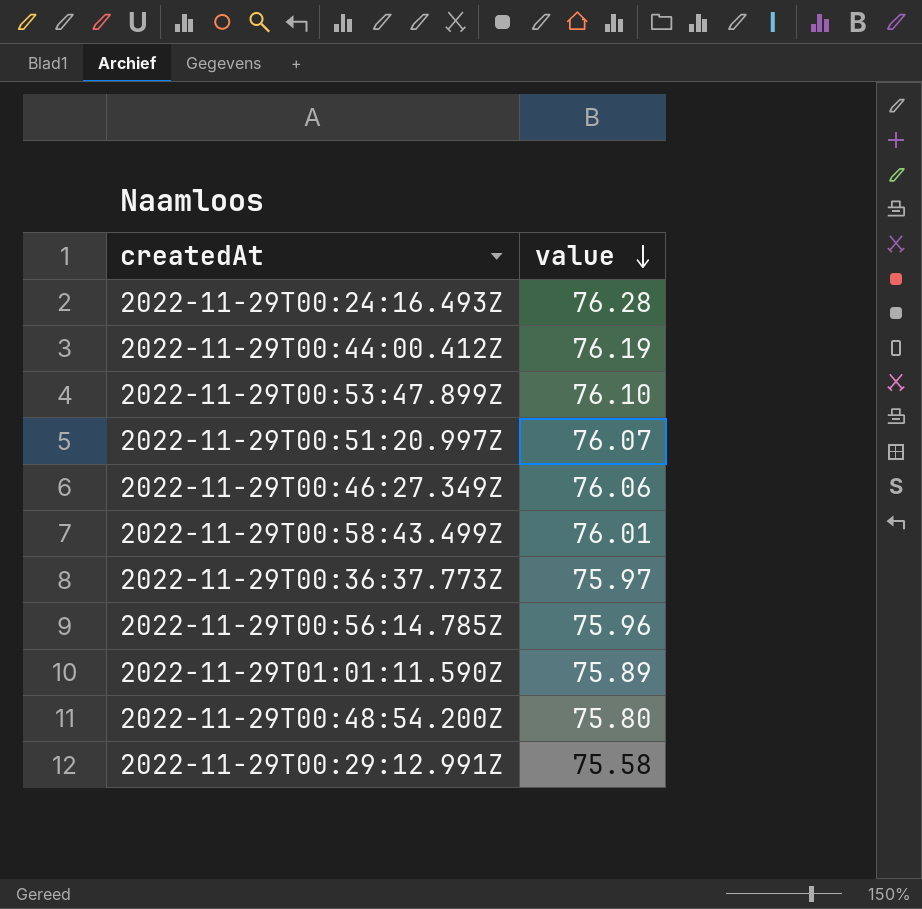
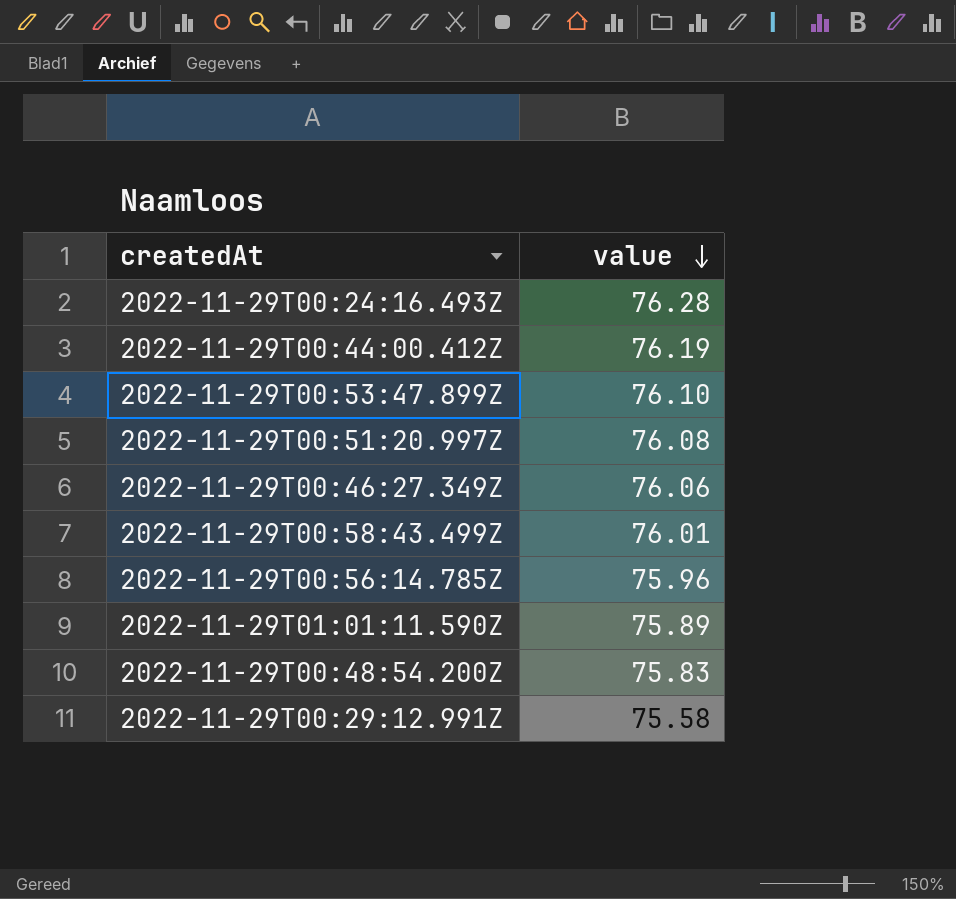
row 2022-11-29T00:36:37.773Z: 75.97 -> none
2022-11-29T00:51:20.997Z | value: 76.07 -> 76.08
2022-11-29T00:48:54.200Z | value: 75.80 -> 75.83

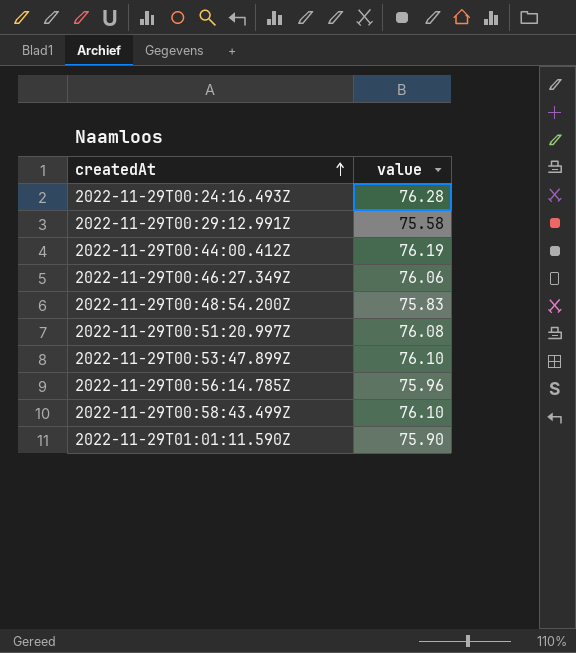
row order: value descending -> createdAt ascending
2022-11-29T00:58:43.499Z | value: 76.01 -> 76.10
2022-11-29T01:01:11.590Z | value: 75.89 -> 75.90

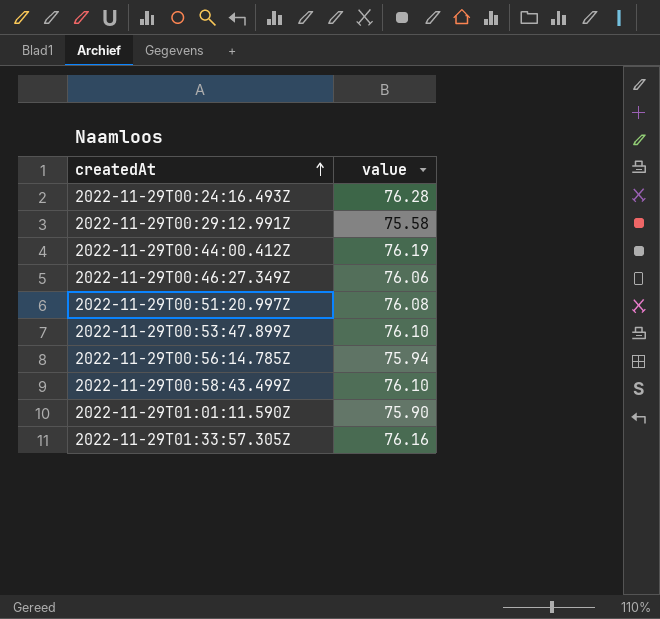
row 2022-11-29T00:48:54.200Z: 75.83 -> none
2022-11-29T00:56:14.785Z | value: 75.96 -> 75.94
row 2022-11-29T01:33:57.305Z: none -> 76.16

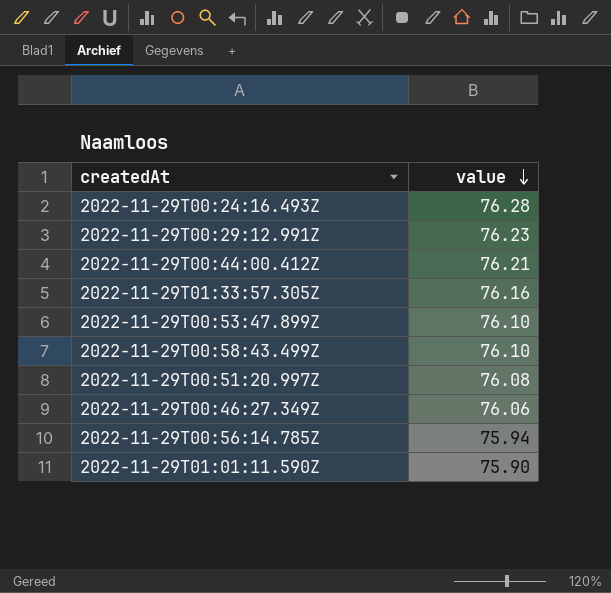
row order: createdAt ascending -> value descending
2022-11-29T00:29:12.991Z | value: 75.58 -> 76.23
2022-11-29T00:44:00.412Z | value: 76.19 -> 76.21

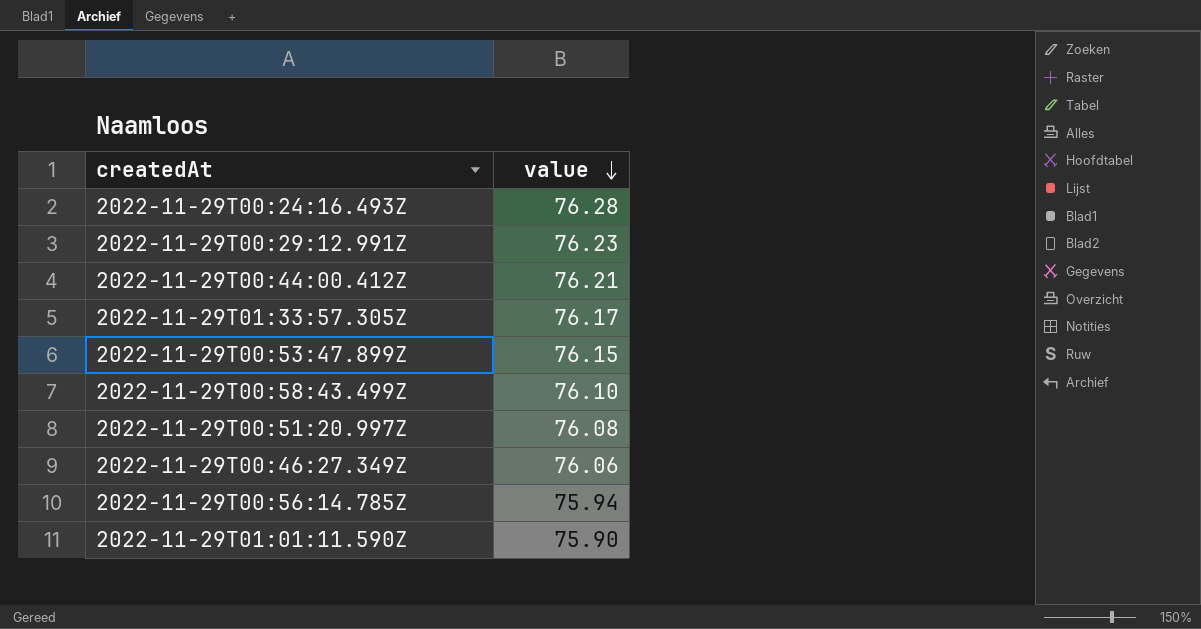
2022-11-29T01:33:57.305Z | value: 76.16 -> 76.17
2022-11-29T00:53:47.899Z | value: 76.10 -> 76.15

